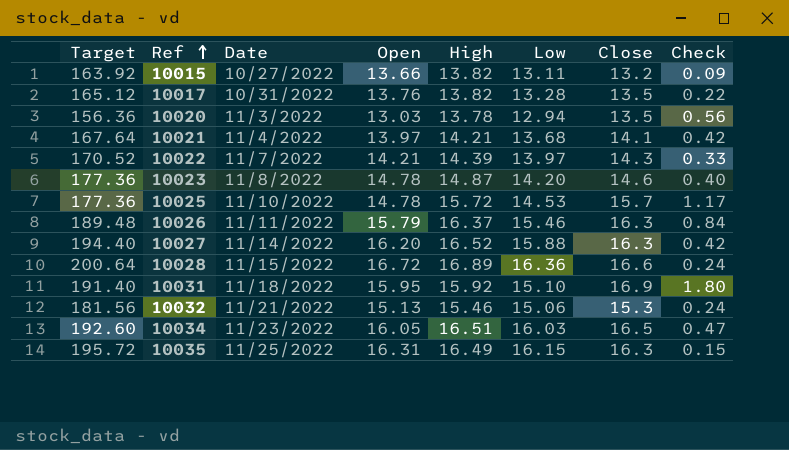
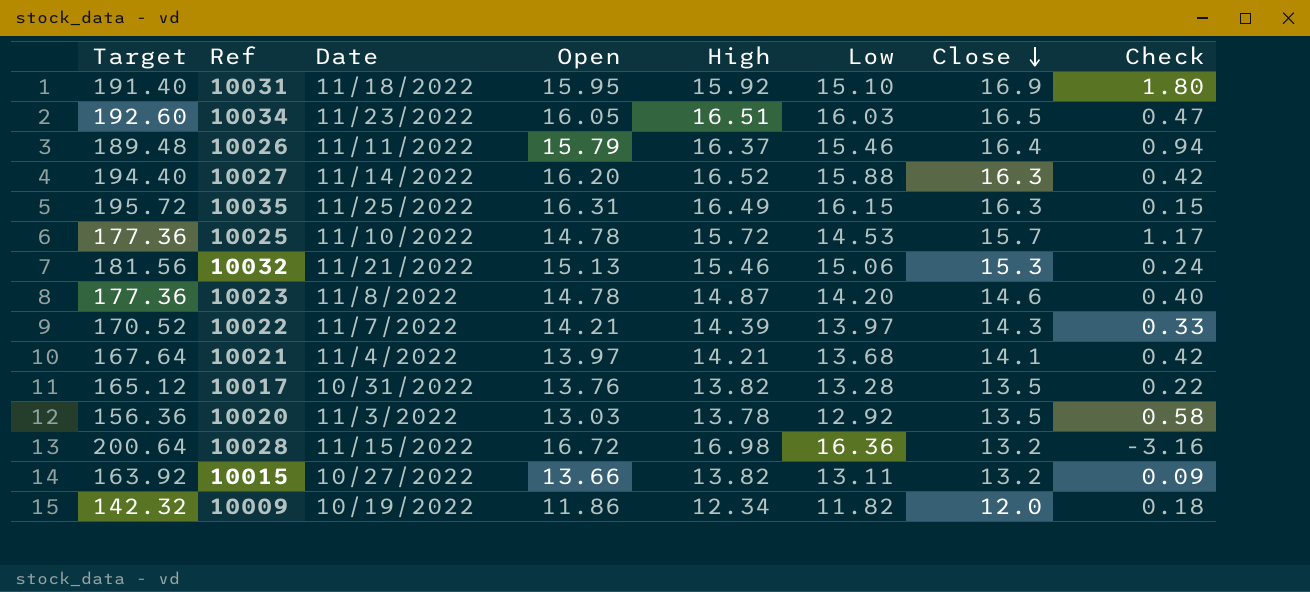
row order: Ref ascending -> Close descending
10026 | Close: 16.3 -> 16.4
10026 | Check: 0.84 -> 0.94
10020 | Low: 12.94 -> 12.92
10020 | Check: 0.56 -> 0.58
10028 | High: 16.89 -> 16.98
10028 | Close: 16.6 -> 13.2
10028 | Check: 0.24 -> -3.16
row 10009: none -> 142.32 | 10/19/2022 | 11.86 | 12.34 | 11.82 | 12.0 | 0.18

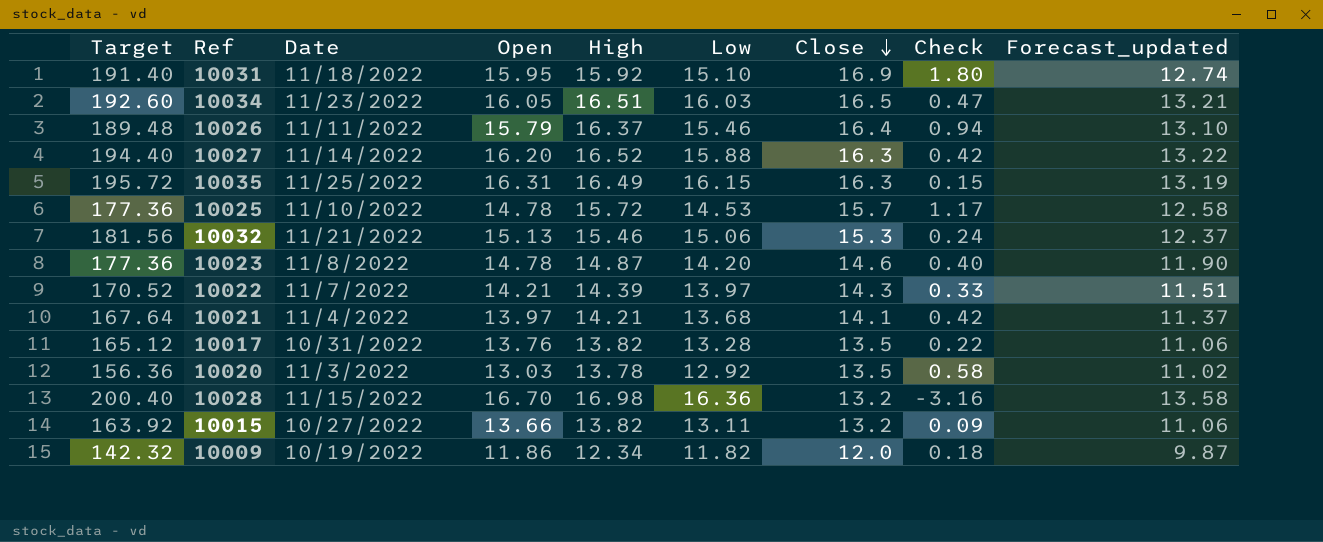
column Forecast_updated | formula: none -> [High] * 0.8
10028 | Target: 200.64 -> 200.40
10028 | Open: 16.72 -> 16.70

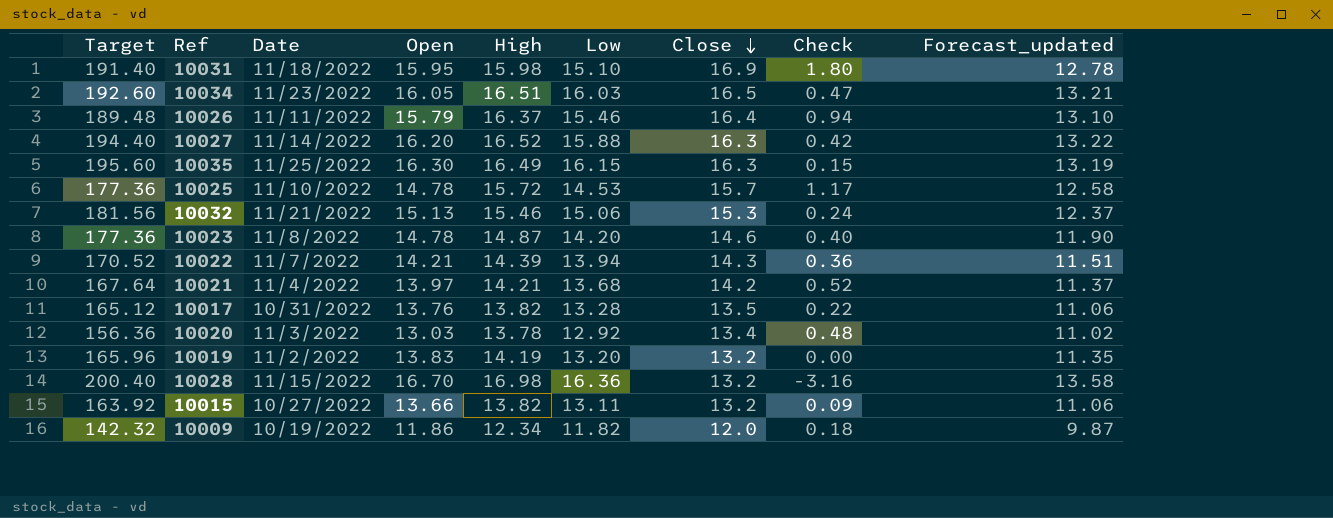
10031 | High: 15.92 -> 15.98
10031 | Forecast_updated: 12.74 -> 12.78
10035 | Target: 195.72 -> 195.60
10035 | Open: 16.31 -> 16.30
10022 | Low: 13.97 -> 13.94
10022 | Check: 0.33 -> 0.36
10021 | Close: 14.1 -> 14.2
10021 | Check: 0.42 -> 0.52
10020 | Close: 13.5 -> 13.4
10020 | Check: 0.58 -> 0.48
row 10019: none -> 165.96 | 11/2/2022 | 13.83 | 14.19 | 13.20 | 13.2 | 0.00 | 11.35

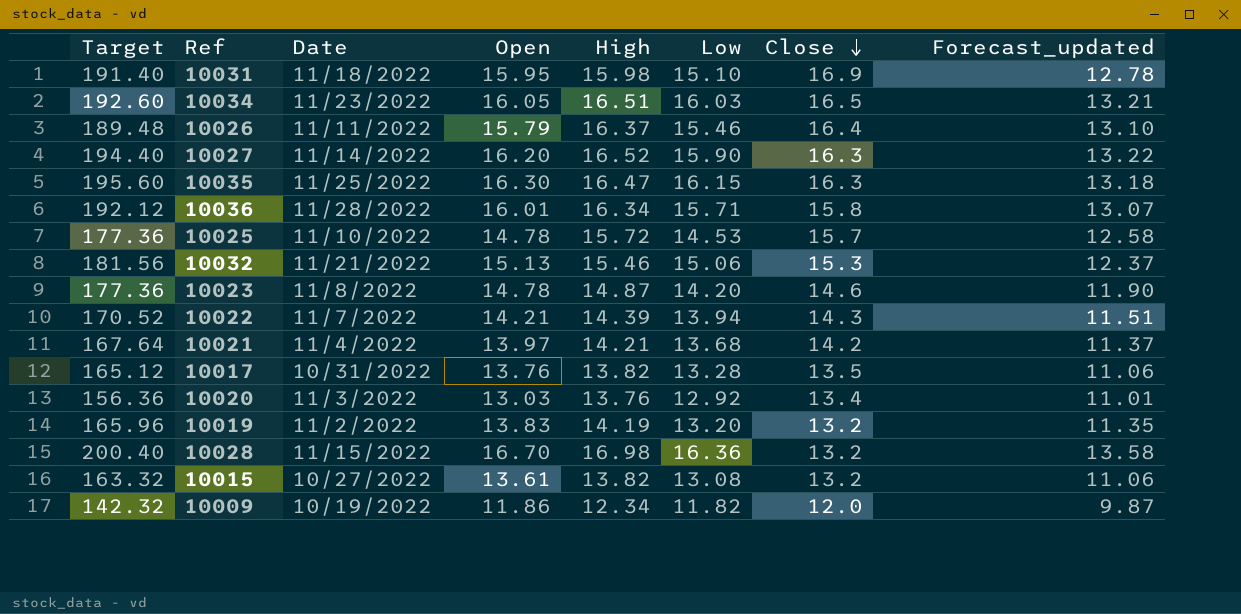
column Check | formula: [Close] - [Low] -> none
10027 | Low: 15.88 -> 15.90
10035 | High: 16.49 -> 16.47
10035 | Forecast_updated: 13.19 -> 13.18
row 10036: none -> 192.12 | 11/28/2022 | 16.01 | 16.34 | 15.71 | 15.8 | 13.07
10020 | High: 13.78 -> 13.76
10020 | Forecast_updated: 11.02 -> 11.01
10015 | Target: 163.92 -> 163.32
10015 | Open: 13.66 -> 13.61
10015 | Low: 13.11 -> 13.08

